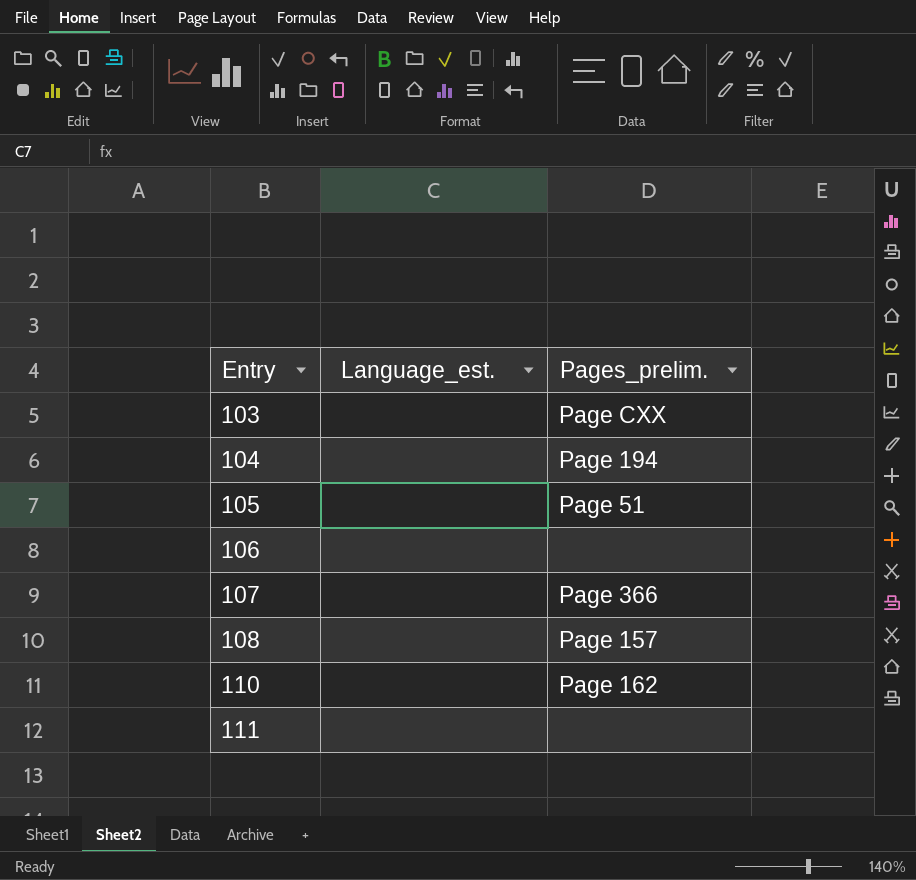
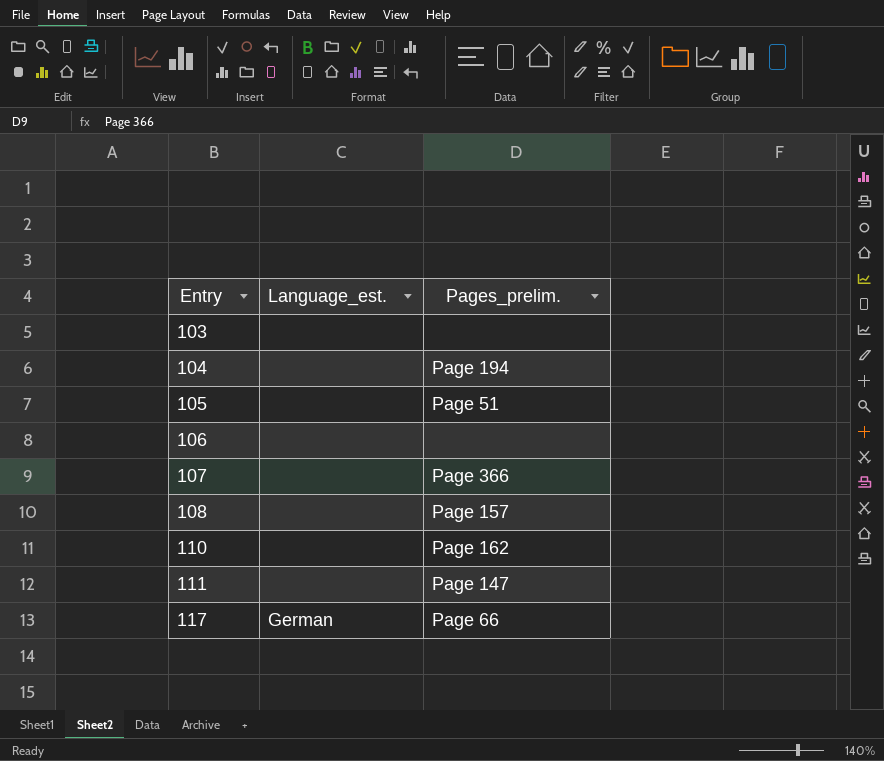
103 | Pages_prelim.: Page CXX -> none
111 | Pages_prelim.: none -> Page 147
row 117: none -> German | Page 66

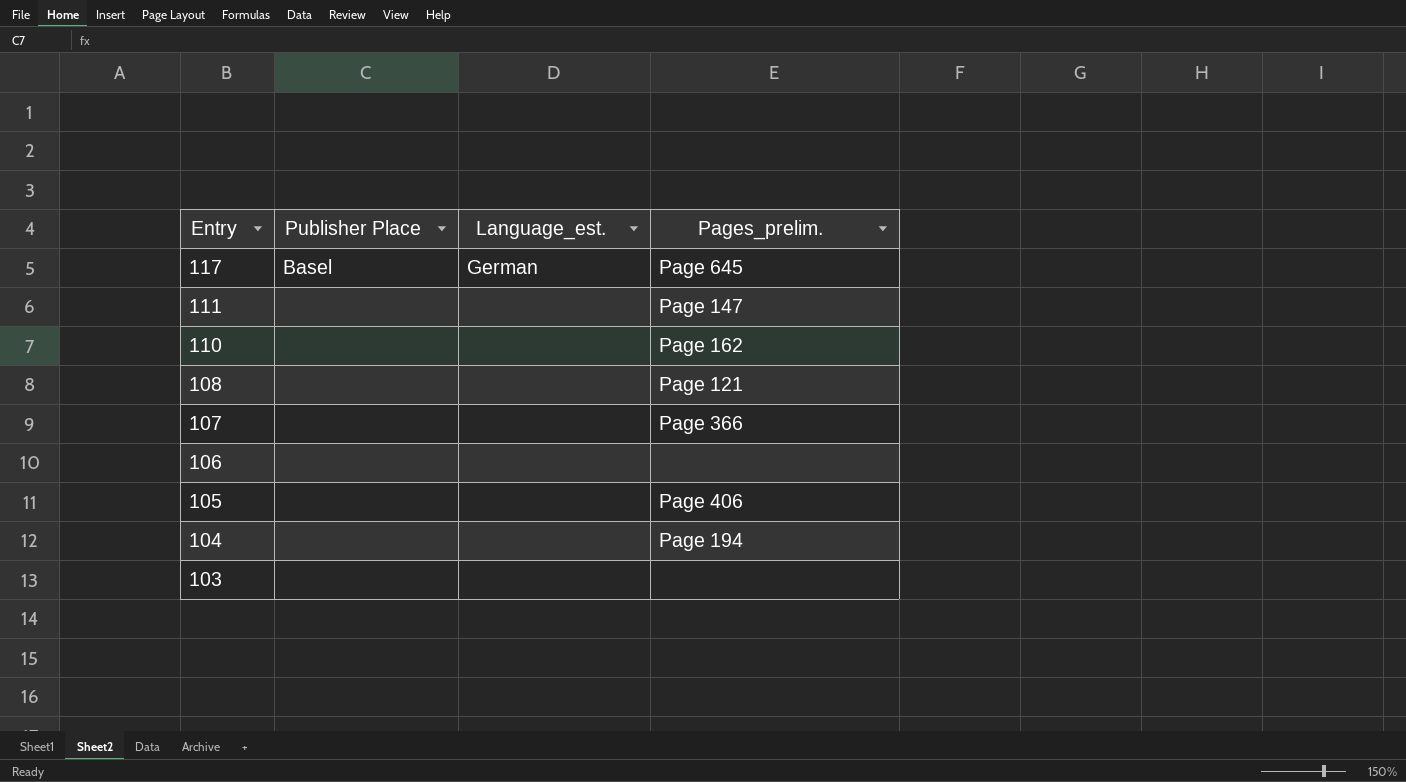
row order: Entry ascending -> Entry descending
column Publisher Place | position: none -> 2
117 | Pages_prelim.: Page 66 -> Page 645
108 | Pages_prelim.: Page 157 -> Page 121
105 | Pages_prelim.: Page 51 -> Page 406

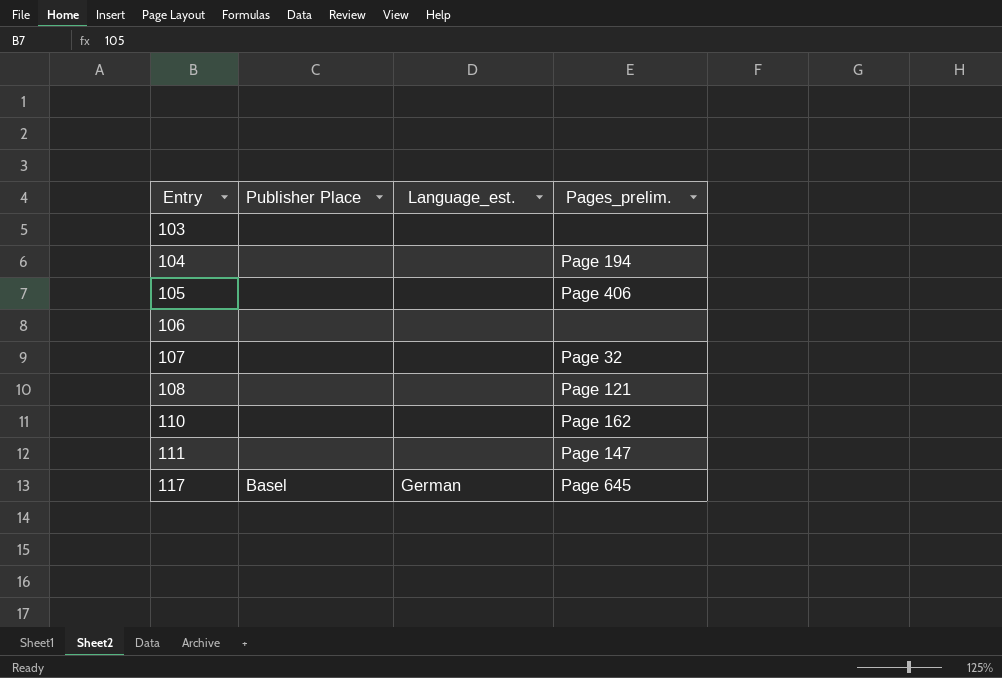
row order: Entry descending -> Entry ascending
107 | Pages_prelim.: Page 366 -> Page 32

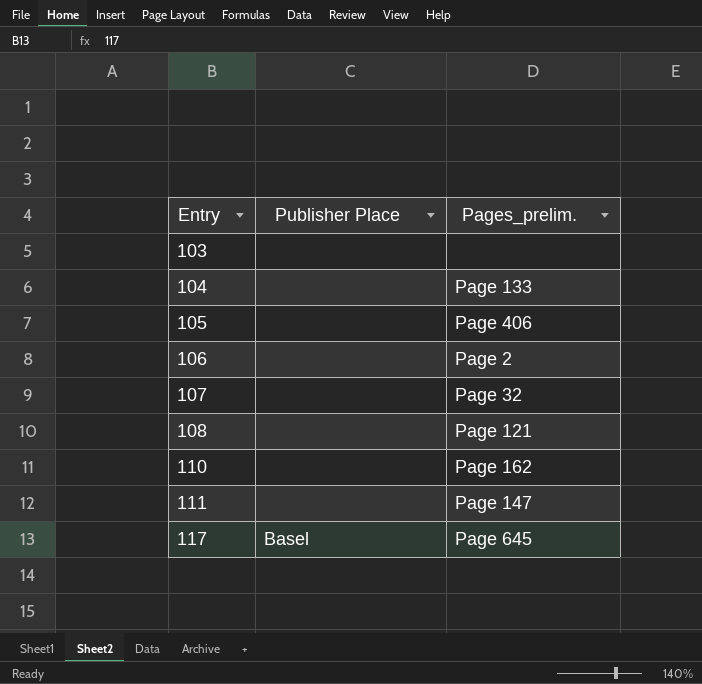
column Language_est. | position: 3 -> none
104 | Pages_prelim.: Page 194 -> Page 133
106 | Pages_prelim.: none -> Page 2

